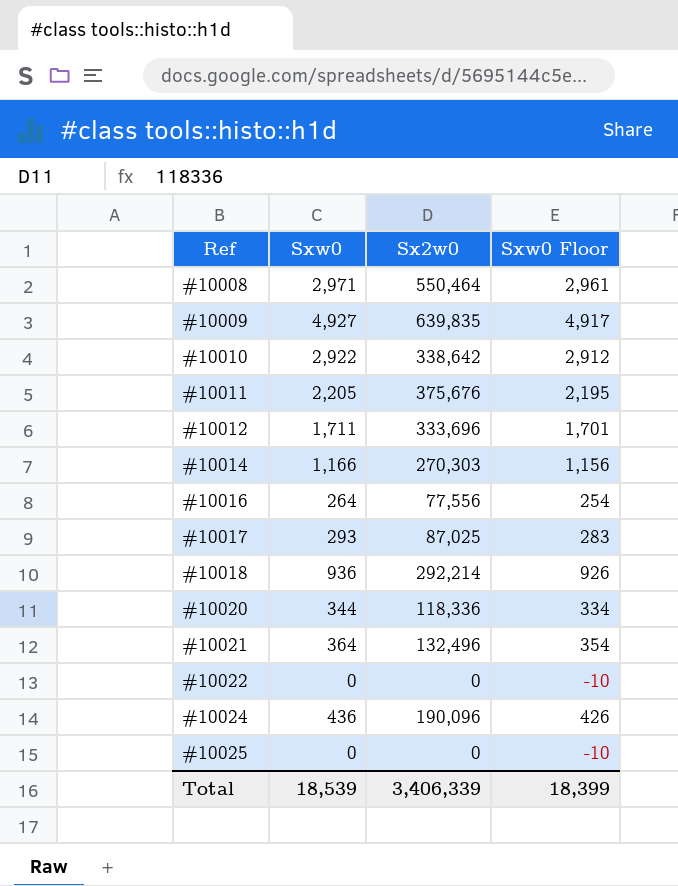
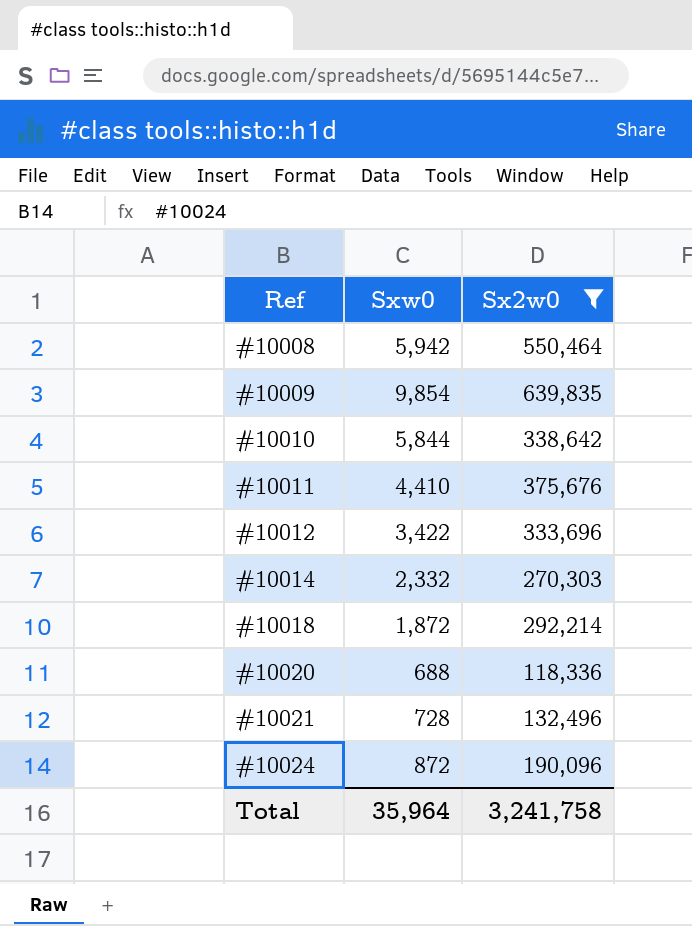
filter: none -> Sx2w0 >= 118,336
column Sxw0 Floor | formula: [Sxw0] - 10 -> none
#10008 | Sxw0: 2,971 -> 5,942
#10009 | Sxw0: 4,927 -> 9,854
#10010 | Sxw0: 2,922 -> 5,844
#10011 | Sxw0: 2,205 -> 4,410
#10012 | Sxw0: 1,711 -> 3,422
#10014 | Sxw0: 1,166 -> 2,332
#10018 | Sxw0: 936 -> 1,872
#10020 | Sxw0: 344 -> 688
#10021 | Sxw0: 364 -> 728
#10024 | Sxw0: 436 -> 872
Total | Sxw0: 18,539 -> 35,964
Total | Sx2w0: 3,406,339 -> 3,241,758

